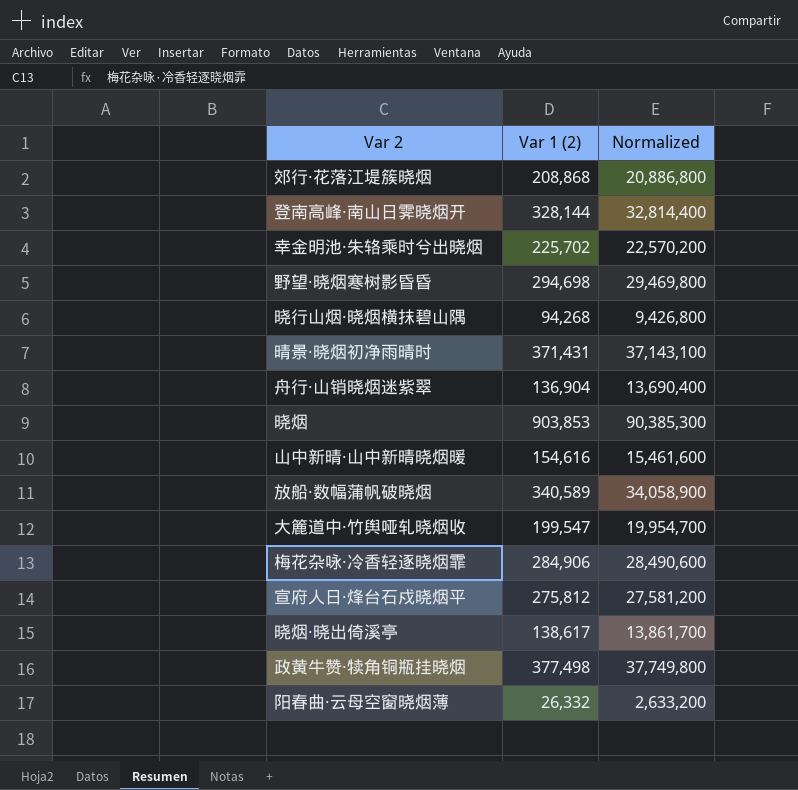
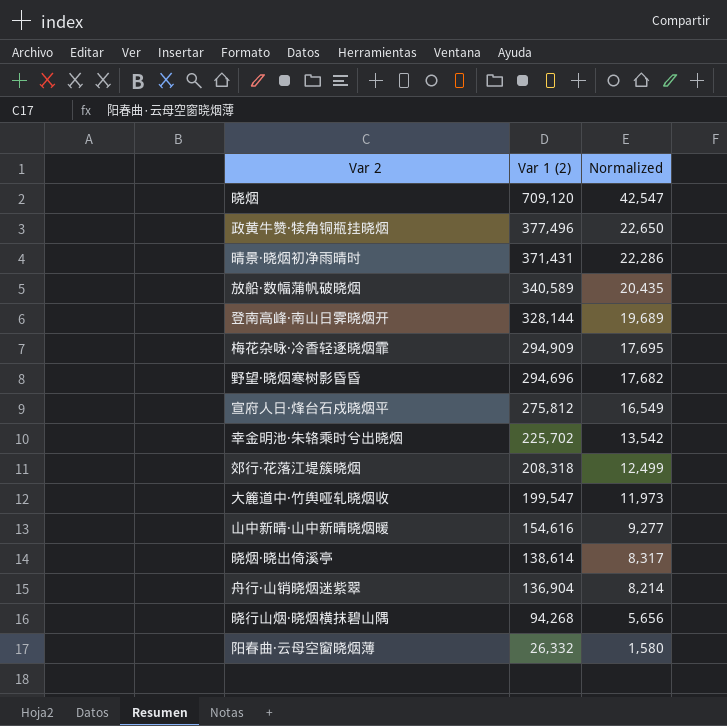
row order: none -> Var 1 (2) descending
column Normalized | formula: [Var 1 (2)] * 100 -> [Var 1 (2)] * 0.06
晓烟 | Var 1 (2): 903,853 -> 709,120
政黄牛赞·犊角铜瓶挂晓烟 | Var 1 (2): 377,498 -> 377,496
梅花杂咏·冷香轻逐晓烟霏 | Var 1 (2): 284,906 -> 294,909
野望·晓烟寒树影昏昏 | Var 1 (2): 294,698 -> 294,696
郊行·花落江堤簇晓烟 | Var 1 (2): 208,868 -> 208,318
晓烟·晓出倚溪亭 | Var 1 (2): 138,617 -> 138,614

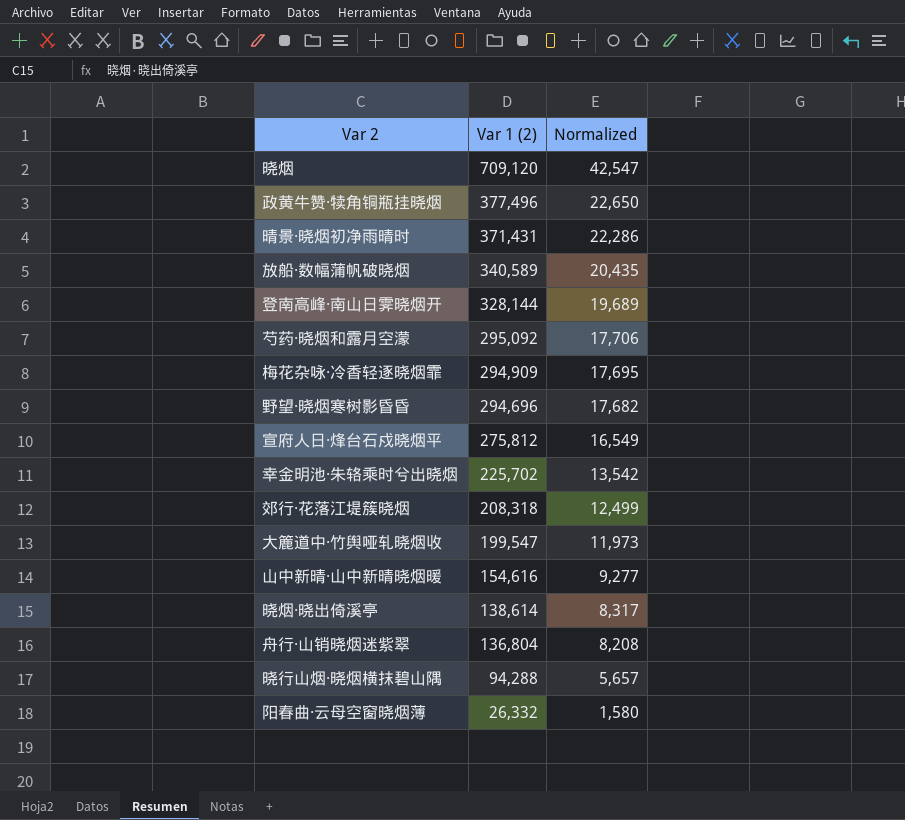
row 芍药·晓烟和露月空濛: none -> 295,092 | 17,706
舟行·山销晓烟迷紫翠 | Var 1 (2): 136,904 -> 136,804
舟行·山销晓烟迷紫翠 | Normalized: 8,214 -> 8,208
晓行山烟·晓烟横抹碧山隅 | Var 1 (2): 94,268 -> 94,288
晓行山烟·晓烟横抹碧山隅 | Normalized: 5,656 -> 5,657

